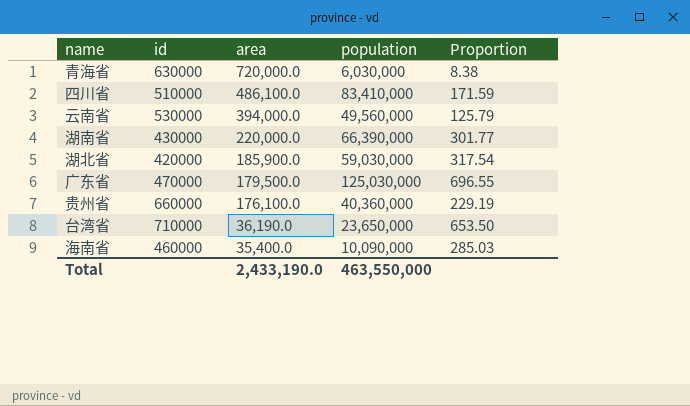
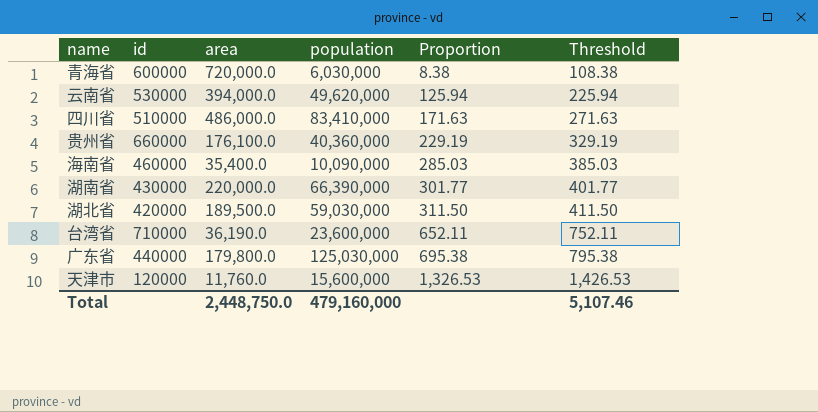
row order: area descending -> Proportion ascending
column Threshold | formula: none -> [Proportion] + 100
青海省 | id: 630000 -> 600000
云南省 | population: 49,560,000 -> 49,620,000
云南省 | Proportion: 125.79 -> 125.94
四川省 | area: 486,100.0 -> 486,000.0
四川省 | Proportion: 171.59 -> 171.63
湖北省 | area: 185,900.0 -> 189,500.0
湖北省 | Proportion: 317.54 -> 311.50
台湾省 | population: 23,650,000 -> 23,600,000
台湾省 | Proportion: 653.50 -> 652.11
广东省 | id: 470000 -> 440000
广东省 | area: 179,500.0 -> 179,800.0
广东省 | Proportion: 696.55 -> 695.38
row 天津市: none -> 120000 | 11,760.0 | 15,600,000 | 1,326.53 | 1,426.53
Total | area: 2,433,190.0 -> 2,448,750.0
Total | population: 463,550,000 -> 479,160,000

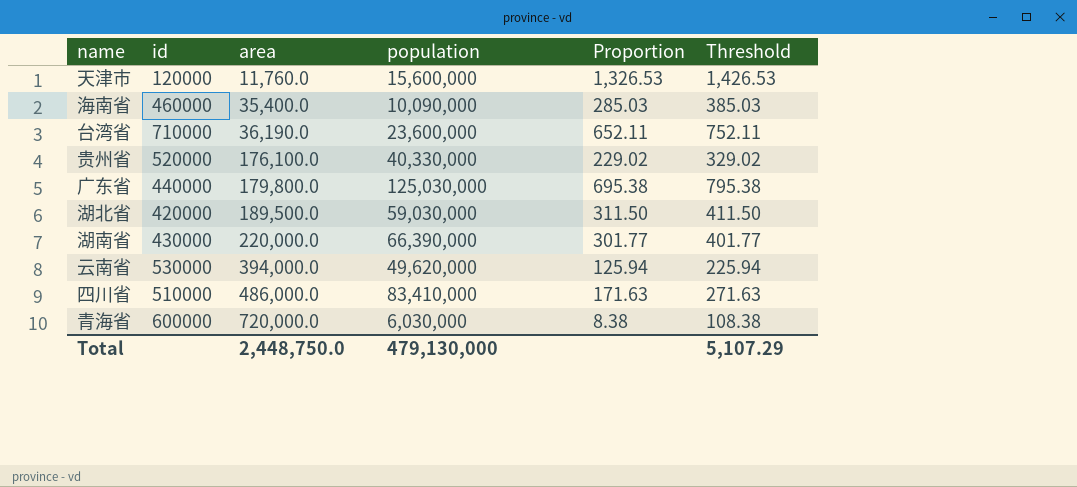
row order: Proportion ascending -> area ascending
贵州省 | id: 660000 -> 520000
贵州省 | population: 40,360,000 -> 40,330,000
贵州省 | Proportion: 229.19 -> 229.02
贵州省 | Threshold: 329.19 -> 329.02
Total | population: 479,160,000 -> 479,130,000
Total | Threshold: 5,107.46 -> 5,107.29

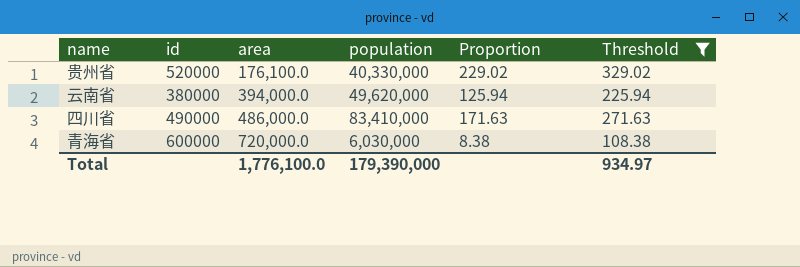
filter: none -> Threshold <= 329.02
云南省 | id: 530000 -> 380000
四川省 | id: 510000 -> 490000
Total | area: 2,448,750.0 -> 1,776,100.0
Total | population: 479,130,000 -> 179,390,000
Total | Threshold: 5,107.29 -> 934.97

